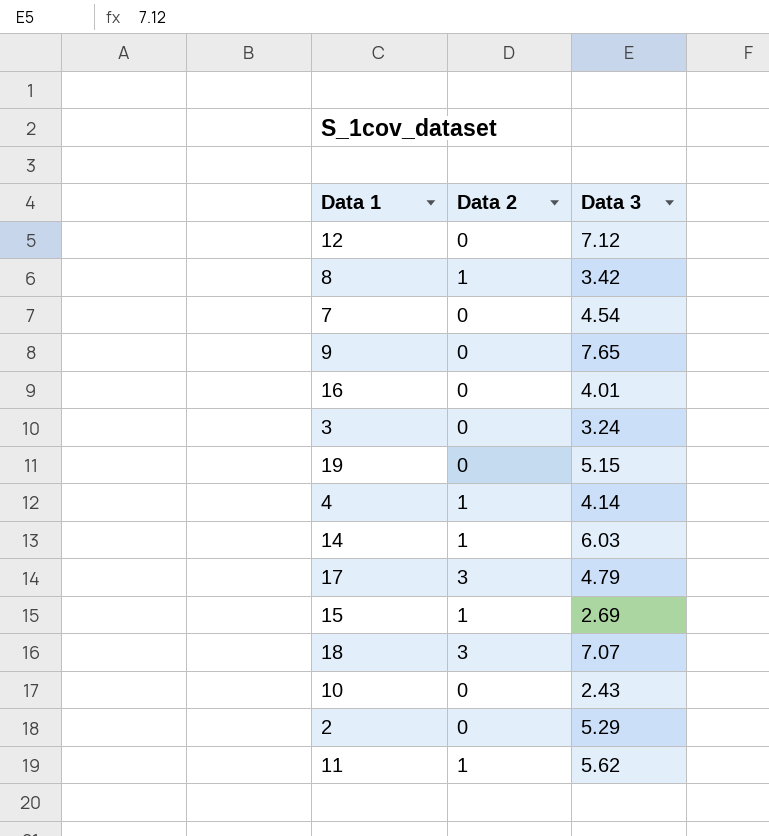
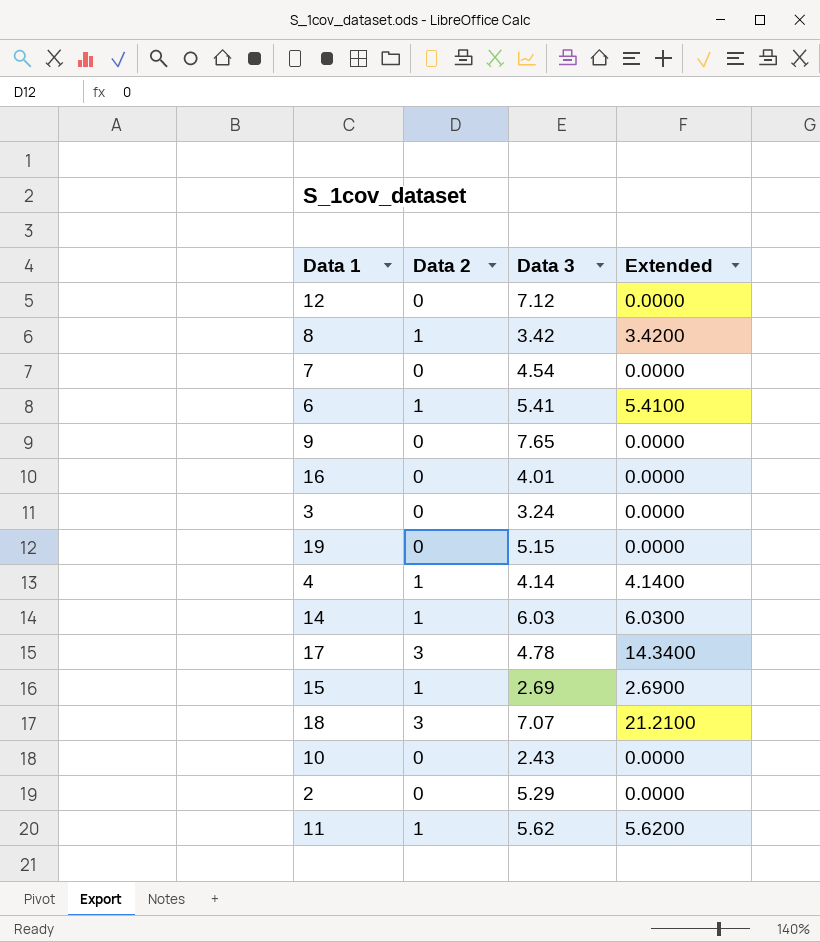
column Extended | formula: none -> [Data 2] * [Data 3]
row 6: none -> 1 | 5.41 | 5.4100
17 | Data 3: 4.79 -> 4.78

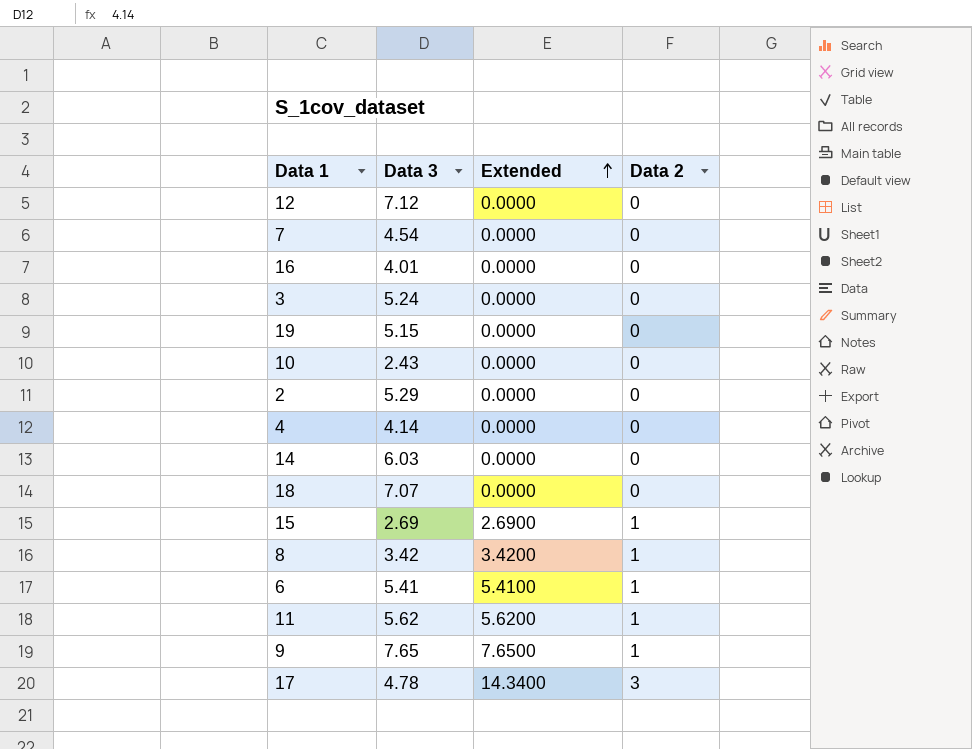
row order: none -> Extended ascending
column Data 2 | position: 2 -> 4
3 | Data 3: 3.24 -> 5.24
4 | Extended: 4.1400 -> 0.0000
4 | Data 2: 1 -> 0
14 | Extended: 6.0300 -> 0.0000
14 | Data 2: 1 -> 0
18 | Extended: 21.2100 -> 0.0000
18 | Data 2: 3 -> 0
9 | Extended: 0.0000 -> 7.6500
9 | Data 2: 0 -> 1

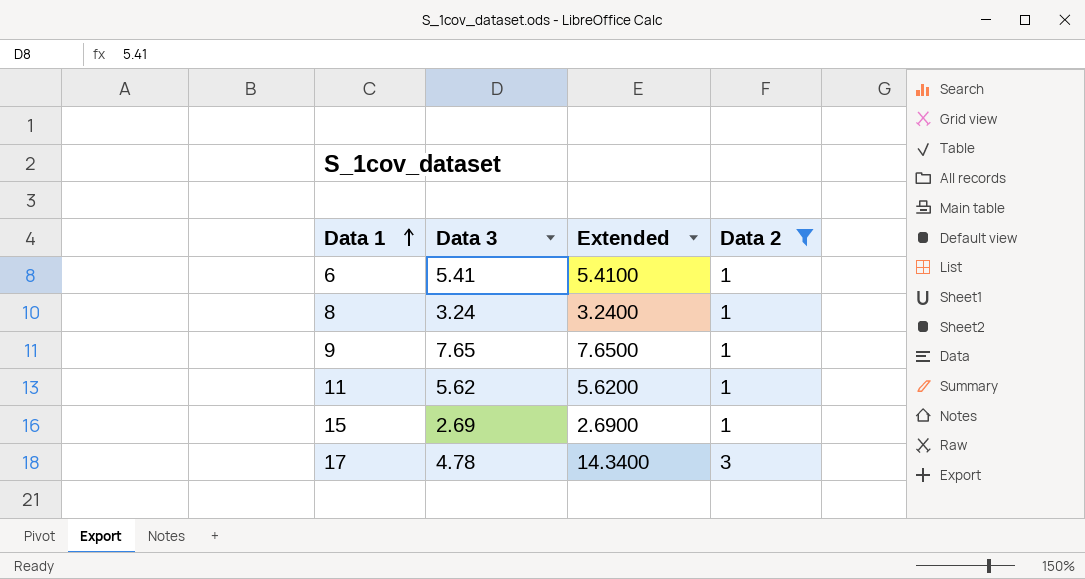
filter: none -> Data 2 != 0
row order: Extended ascending -> Data 1 ascending
8 | Data 3: 3.42 -> 3.24
8 | Extended: 3.4200 -> 3.2400

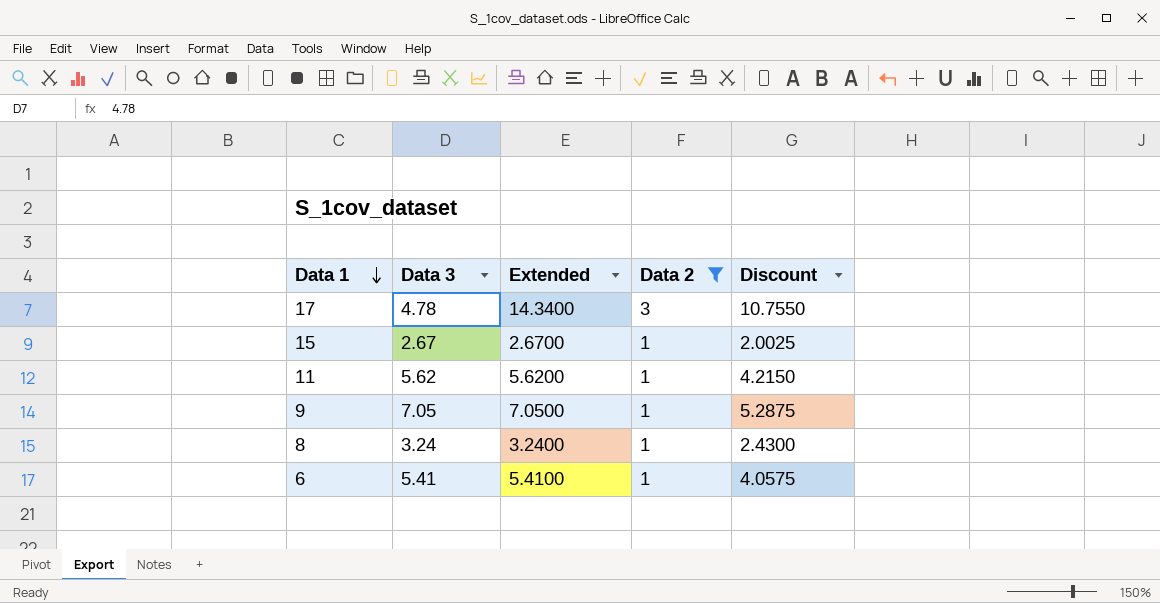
row order: Data 1 ascending -> Data 1 descending
column Discount | formula: none -> [Extended] * 0.75
15 | Data 3: 2.69 -> 2.67
15 | Extended: 2.6900 -> 2.6700
9 | Data 3: 7.65 -> 7.05
9 | Extended: 7.6500 -> 7.0500

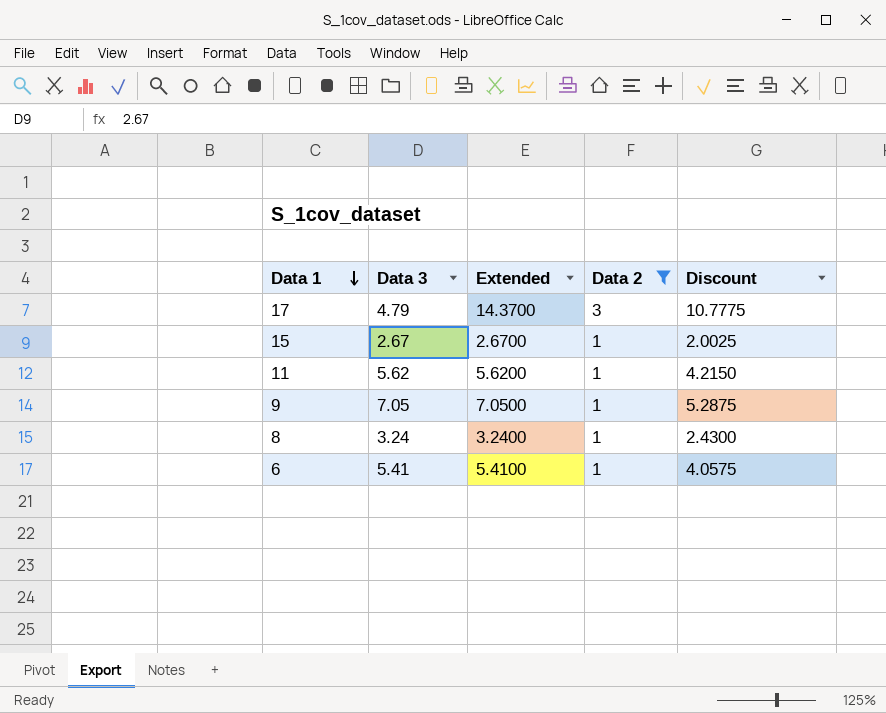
17 | Data 3: 4.78 -> 4.79
17 | Extended: 14.3400 -> 14.3700
17 | Discount: 10.7550 -> 10.7775

